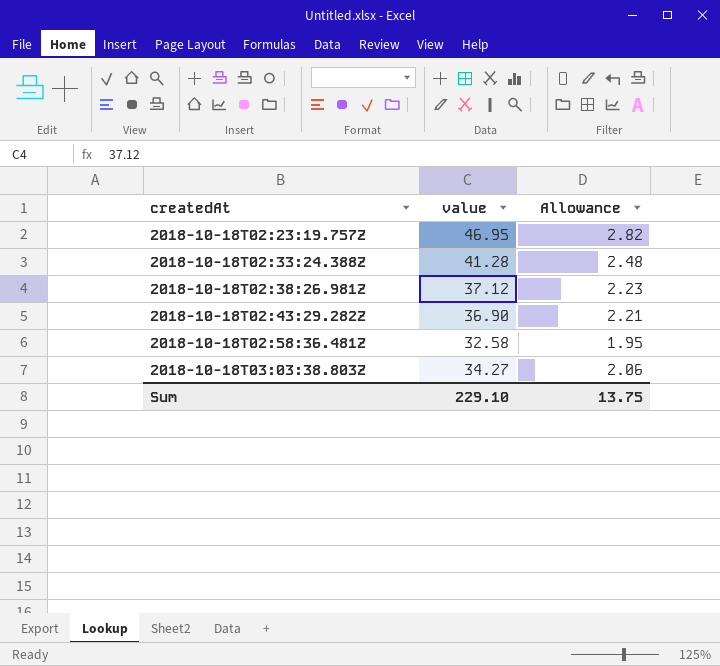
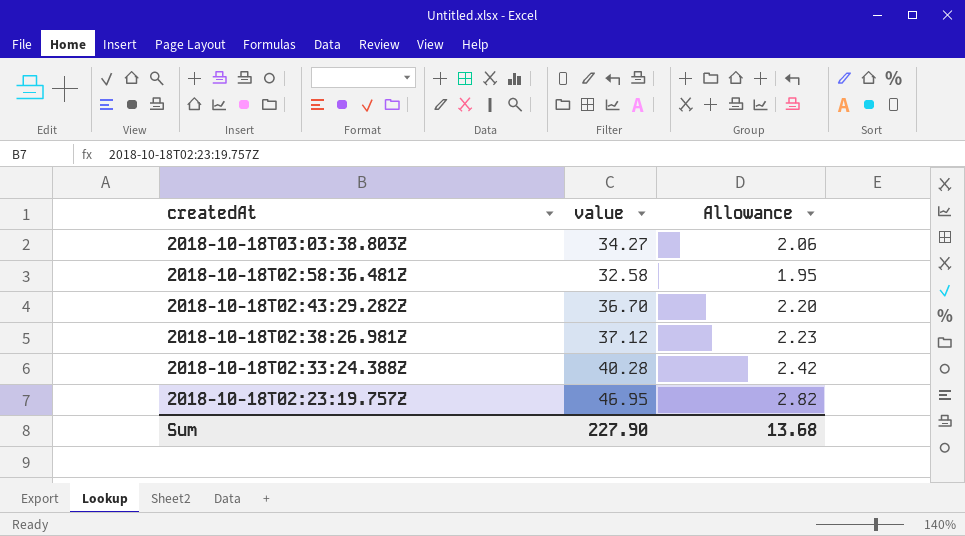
row order: createdAt ascending -> createdAt descending
2018-10-18T02:43:29.282Z | value: 36.90 -> 36.70
2018-10-18T02:43:29.282Z | Allowance: 2.21 -> 2.20
2018-10-18T02:33:24.388Z | value: 41.28 -> 40.28
2018-10-18T02:33:24.388Z | Allowance: 2.48 -> 2.42
Sum | value: 229.10 -> 227.90
Sum | Allowance: 13.75 -> 13.68

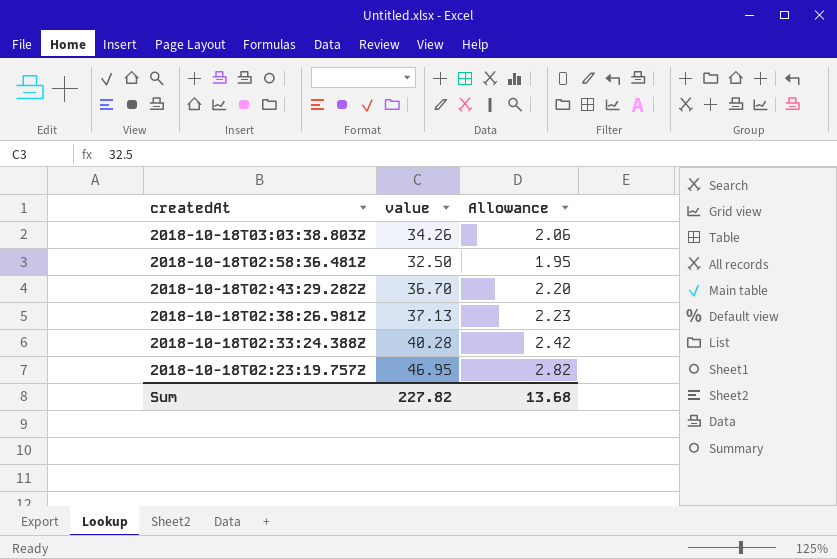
2018-10-18T03:03:38.803Z | value: 34.27 -> 34.26
2018-10-18T02:58:36.481Z | value: 32.58 -> 32.50
2018-10-18T02:38:26.981Z | value: 37.12 -> 37.13
Sum | value: 227.90 -> 227.82

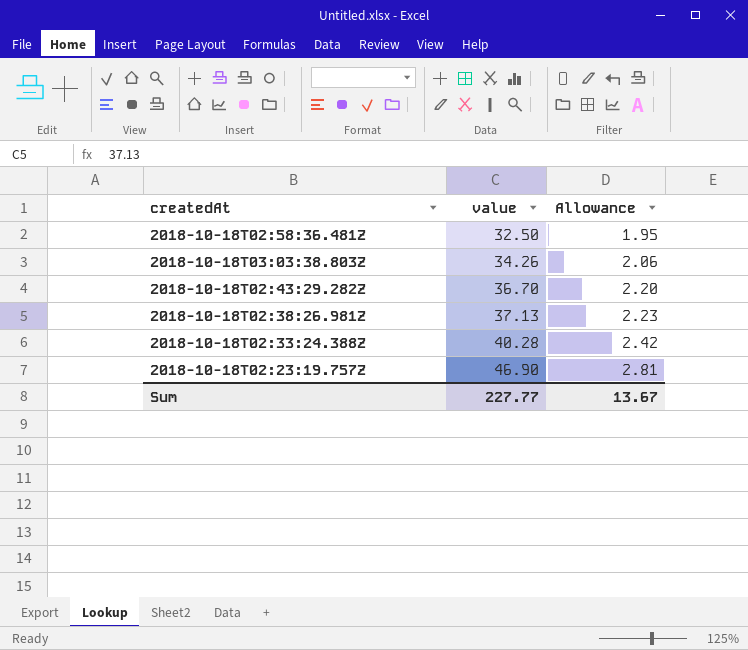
row order: createdAt descending -> value ascending
2018-10-18T02:23:19.757Z | value: 46.95 -> 46.90
2018-10-18T02:23:19.757Z | Allowance: 2.82 -> 2.81
Sum | value: 227.82 -> 227.77
Sum | Allowance: 13.68 -> 13.67

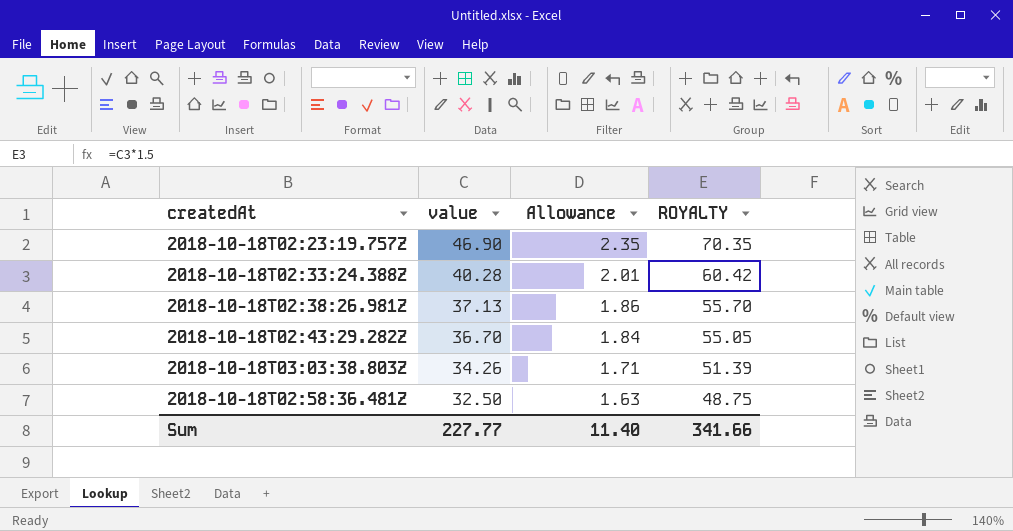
row order: value ascending -> value descending
column Allowance | formula: [value] * 0.06 -> [value] * 0.05
column ROYALTY | formula: none -> [value] * 1.5
Sum | Allowance: 13.67 -> 11.40

